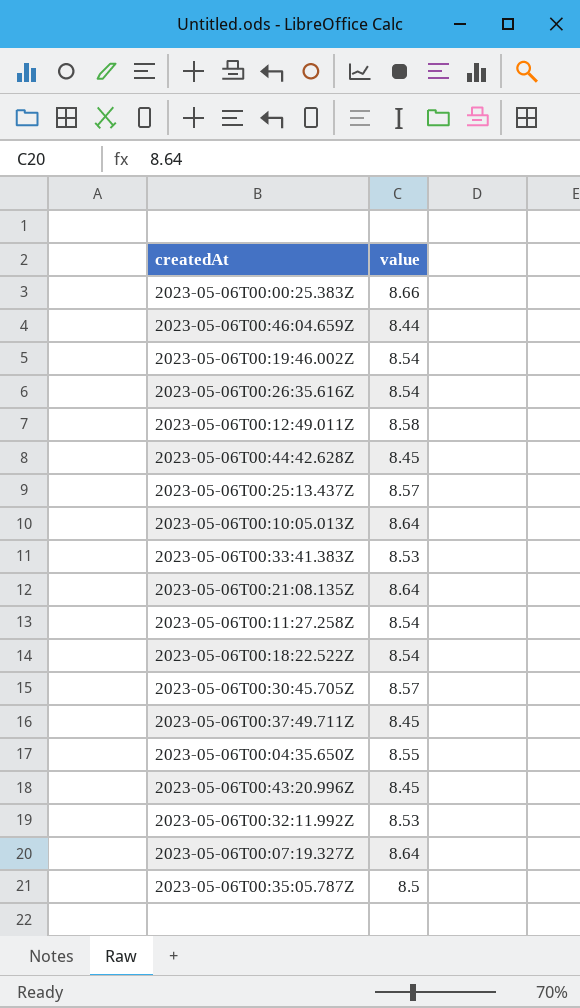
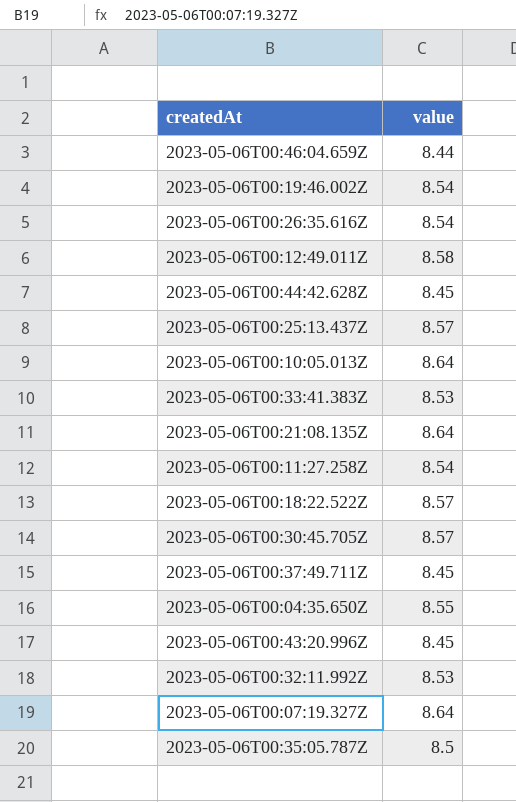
row 2023-05-06T00:00:25.383Z: 8.66 -> none
2023-05-06T00:18:22.522Z | value: 8.54 -> 8.57

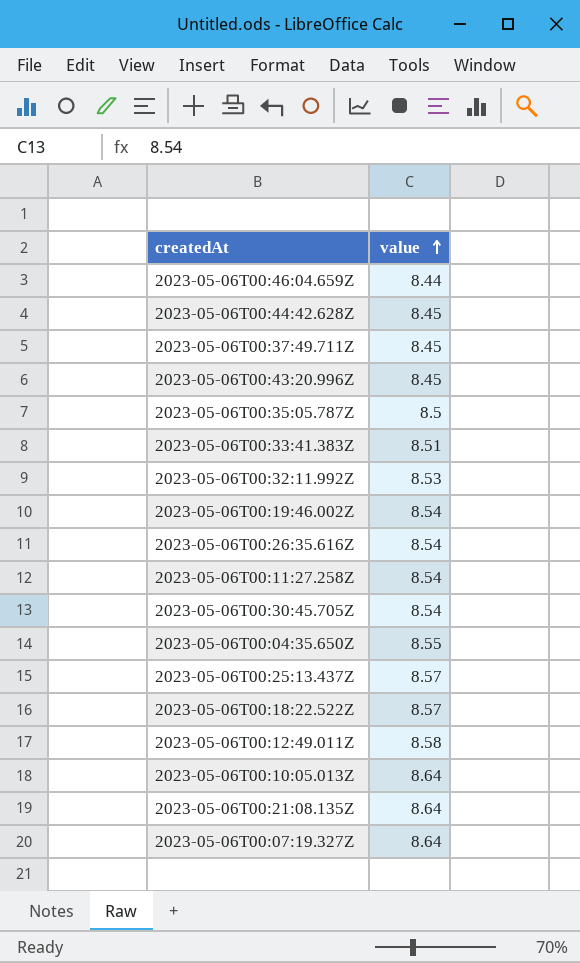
row order: none -> value ascending
2023-05-06T00:33:41.383Z | value: 8.53 -> 8.51
2023-05-06T00:30:45.705Z | value: 8.57 -> 8.54

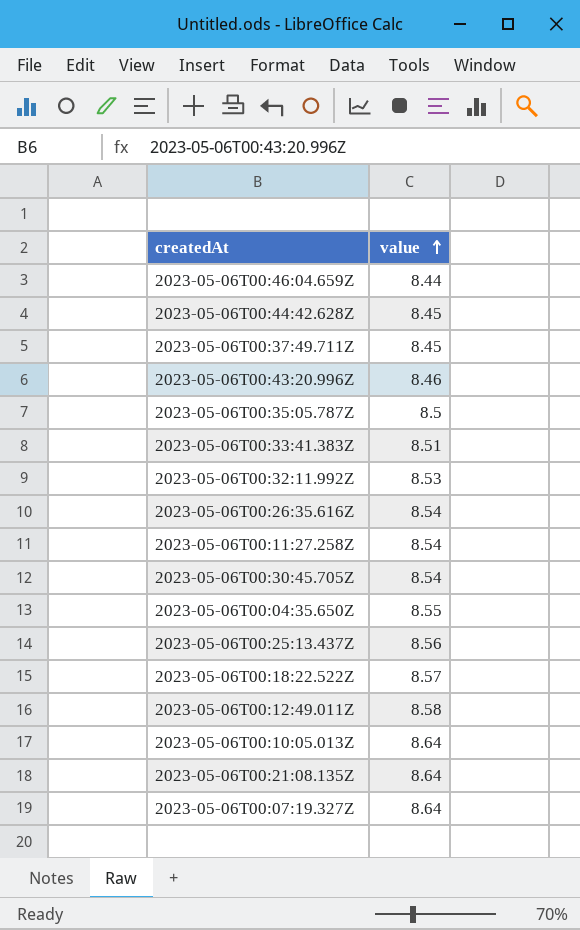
row 2023-05-06T00:19:46.002Z: 8.54 -> none
2023-05-06T00:43:20.996Z | value: 8.45 -> 8.46
2023-05-06T00:25:13.437Z | value: 8.57 -> 8.56

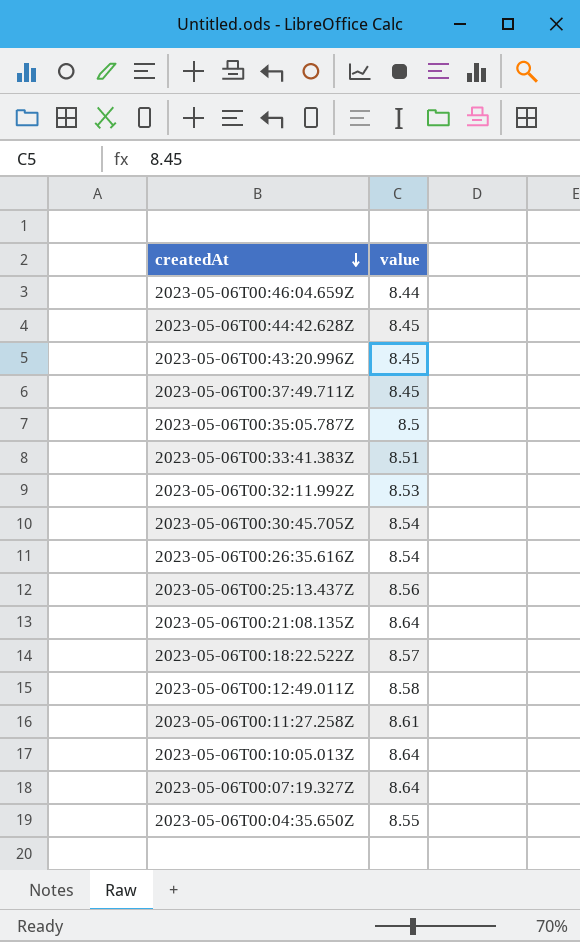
row order: value ascending -> createdAt descending
2023-05-06T00:43:20.996Z | value: 8.46 -> 8.45
2023-05-06T00:11:27.258Z | value: 8.54 -> 8.61

